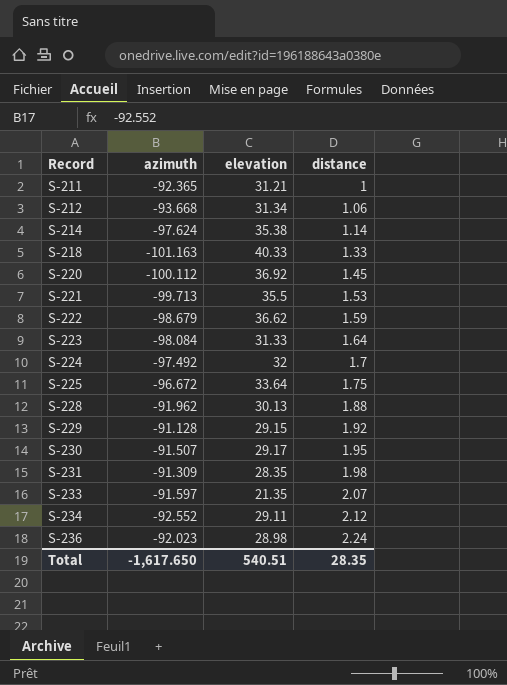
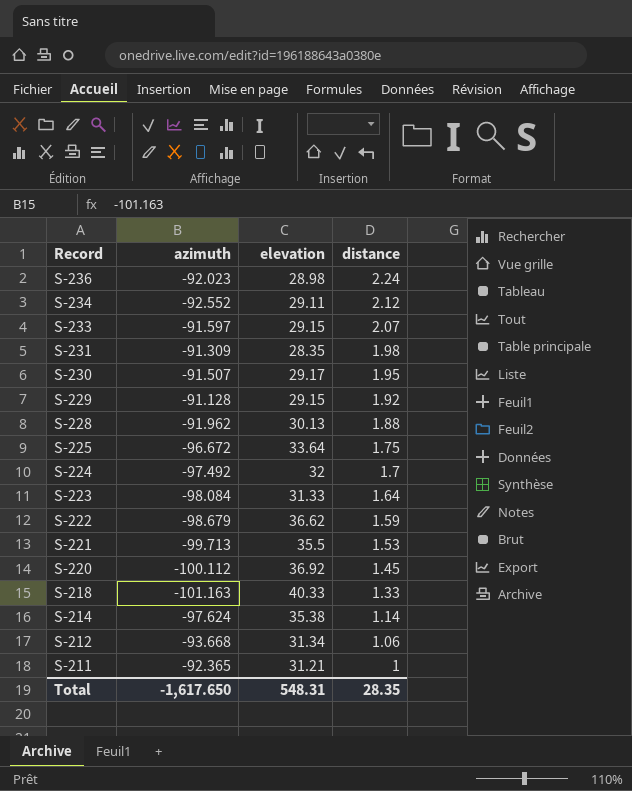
row order: Record ascending -> Record descending
S-233 | elevation: 21.35 -> 29.15
Total | elevation: 540.51 -> 548.31

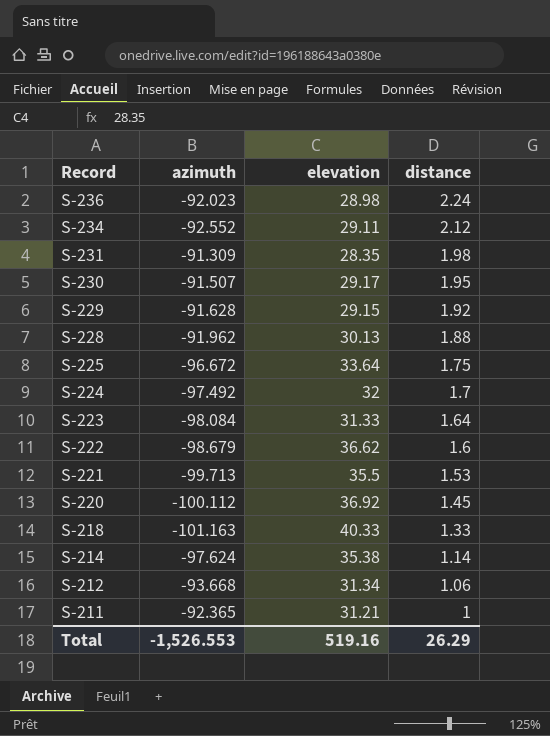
row S-233: -91.597 | 29.15 | 2.07 -> none
S-229 | azimuth: -91.128 -> -91.628
S-222 | distance: 1.59 -> 1.6
Total | azimuth: -1,617.650 -> -1,526.553
Total | elevation: 548.31 -> 519.16
Total | distance: 28.35 -> 26.29

